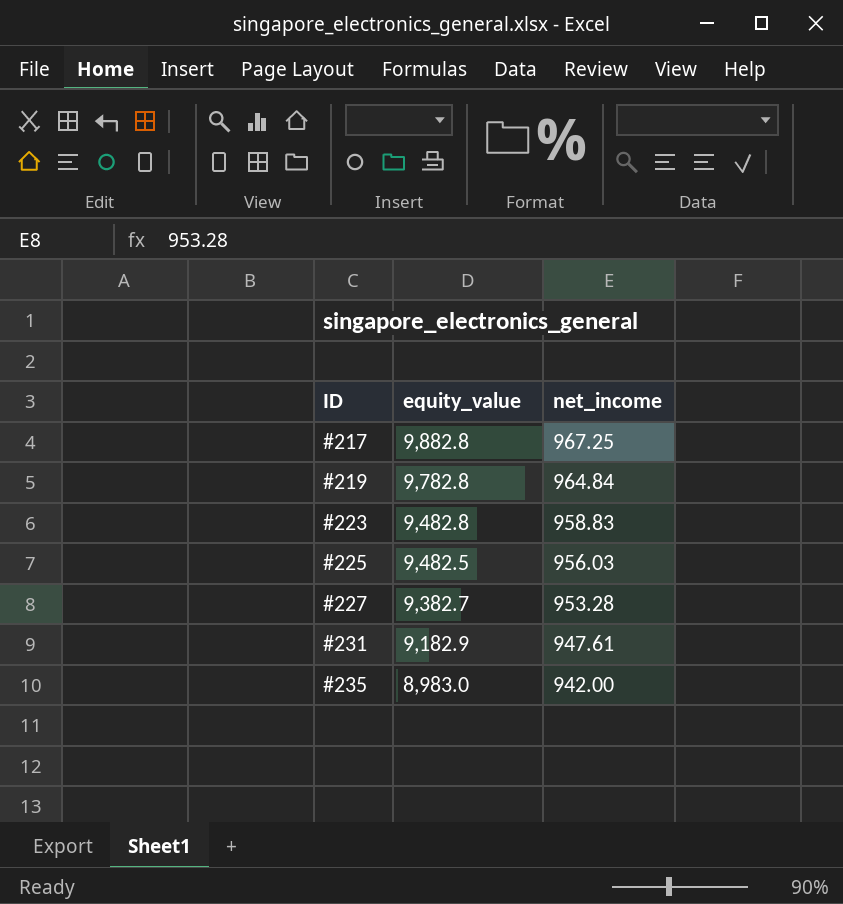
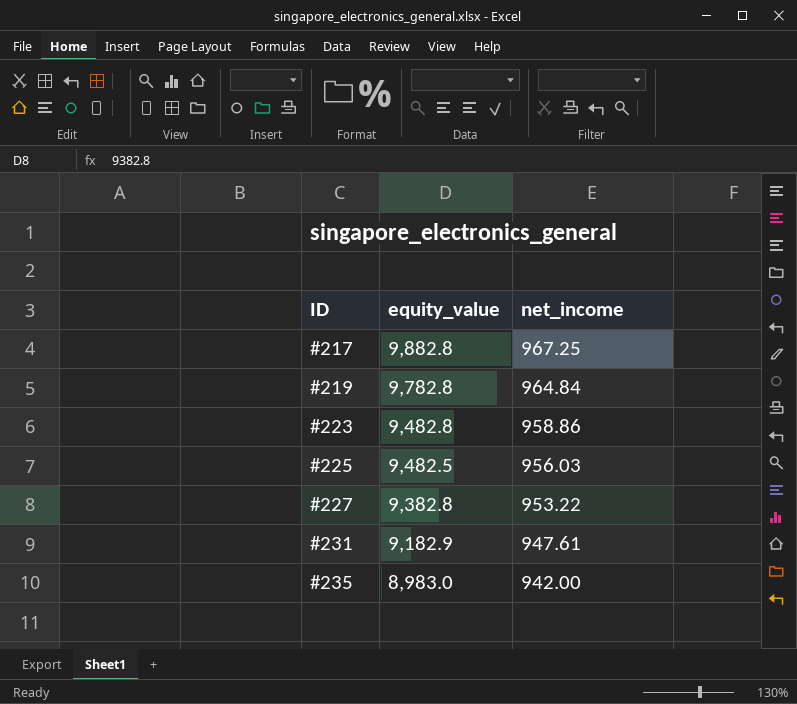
#223 | net_income: 958.83 -> 958.86
#227 | equity_value: 9,382.7 -> 9,382.8
#227 | net_income: 953.28 -> 953.22

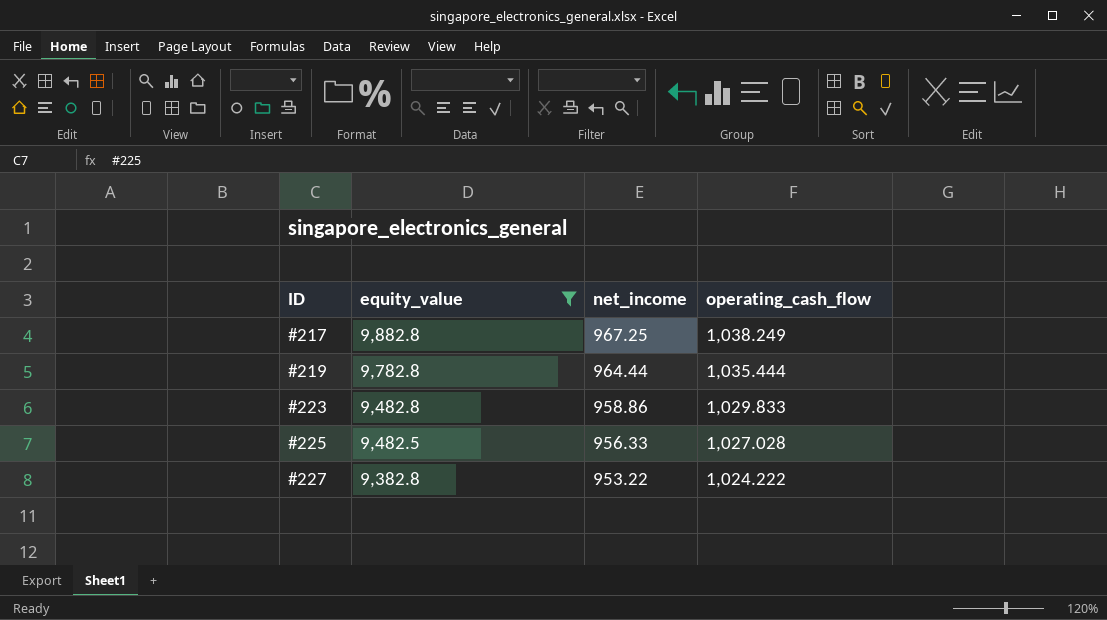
filter: none -> equity_value >= 9,382.8
column operating_cash_flow | position: none -> 4
#219 | net_income: 964.84 -> 964.44
#225 | net_income: 956.03 -> 956.33

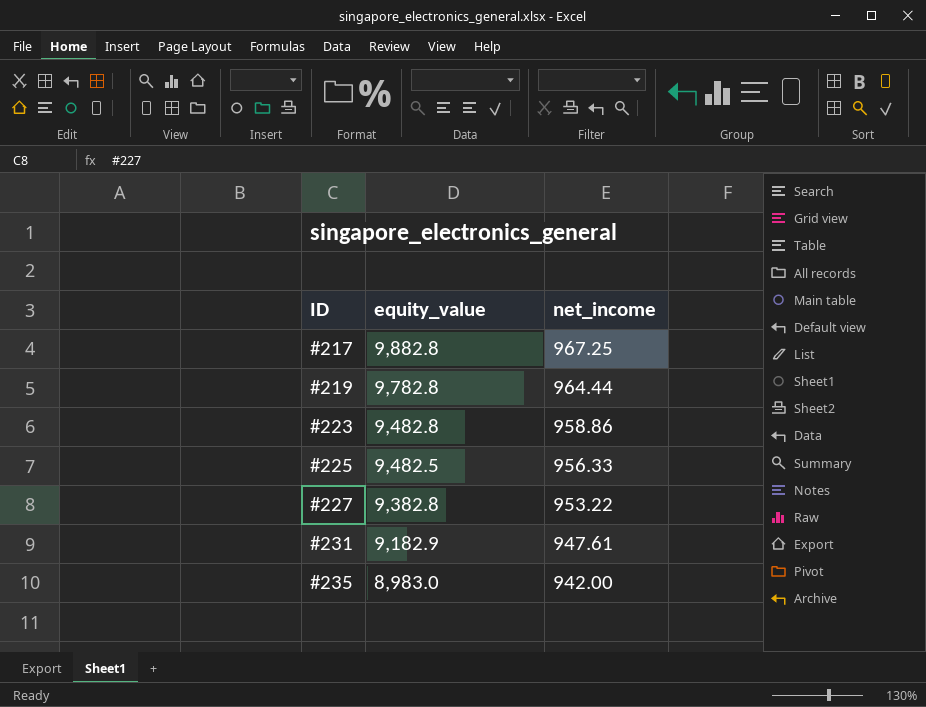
filter: equity_value >= 9,382.8 -> none
column operating_cash_flow | position: 4 -> none

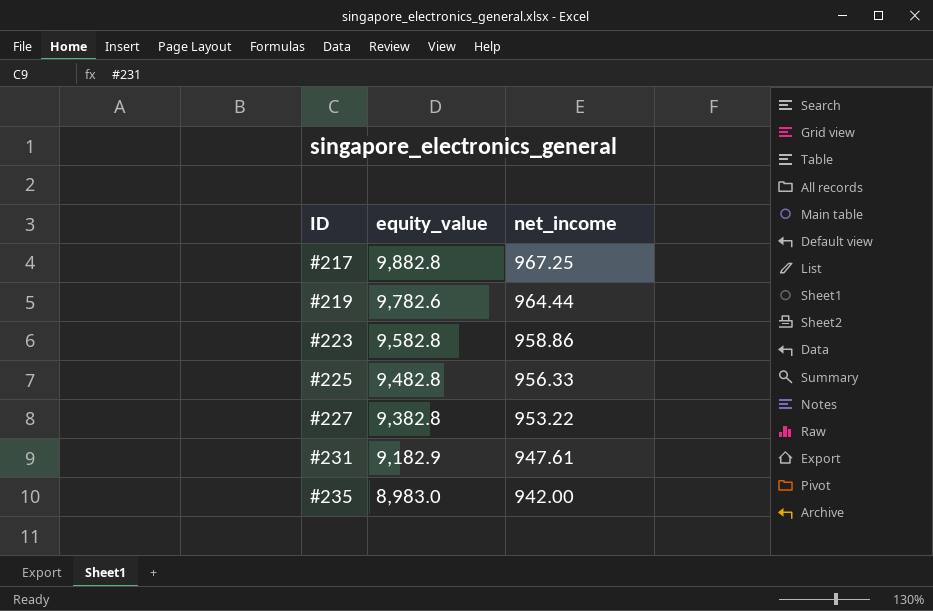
#219 | equity_value: 9,782.8 -> 9,782.6
#223 | equity_value: 9,482.8 -> 9,582.8
#225 | equity_value: 9,482.5 -> 9,482.8

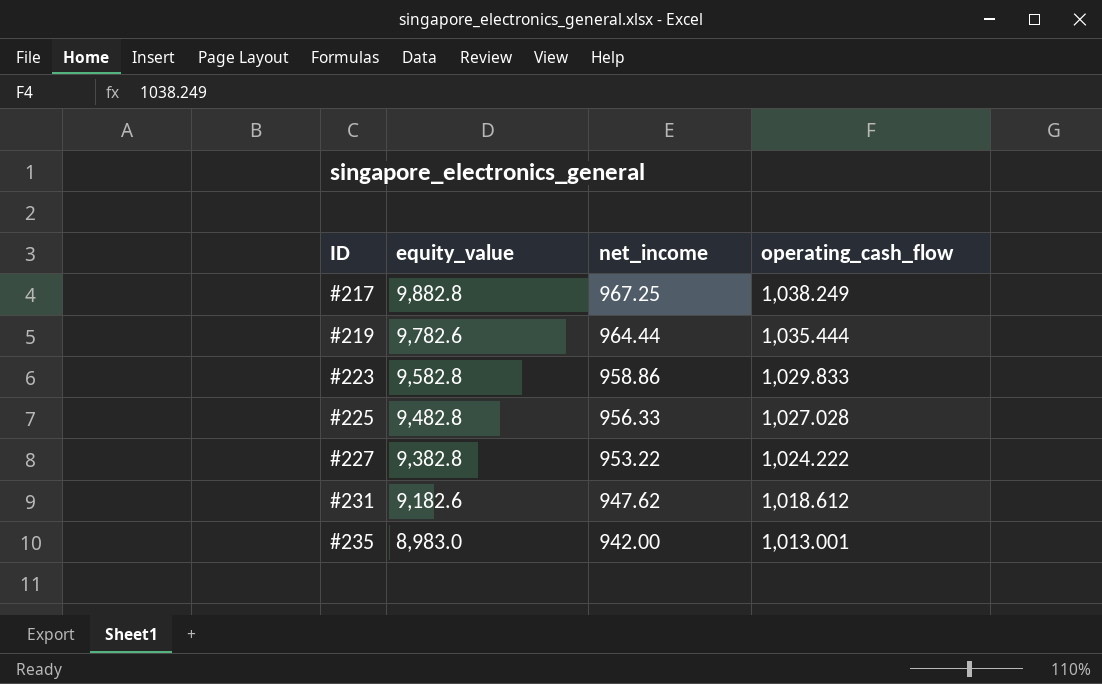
column operating_cash_flow | position: none -> 4
#231 | equity_value: 9,182.9 -> 9,182.6
#231 | net_income: 947.61 -> 947.62

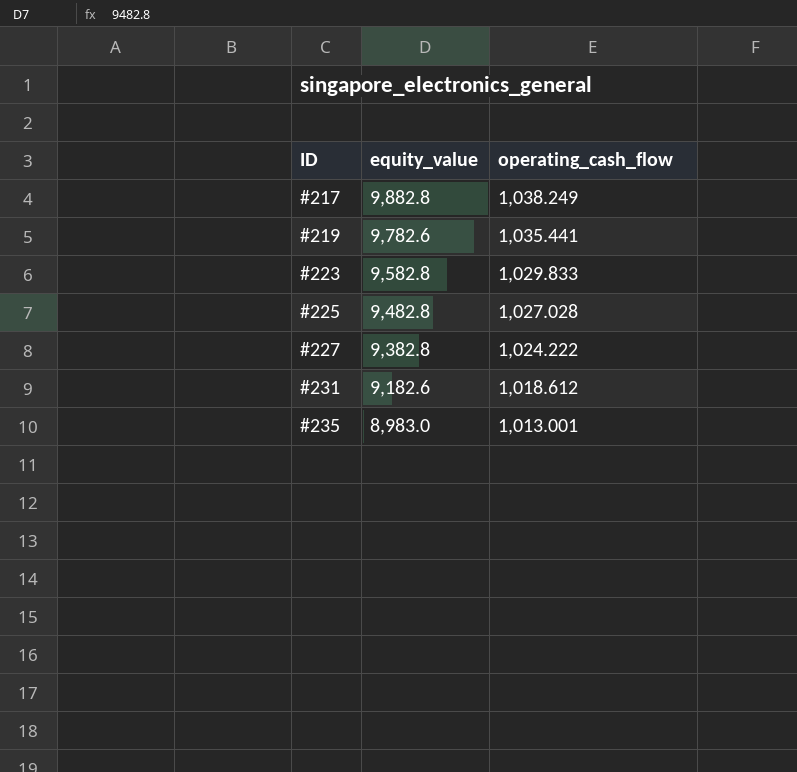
column net_income | position: 3 -> none
#219 | operating_cash_flow: 1,035.444 -> 1,035.441

